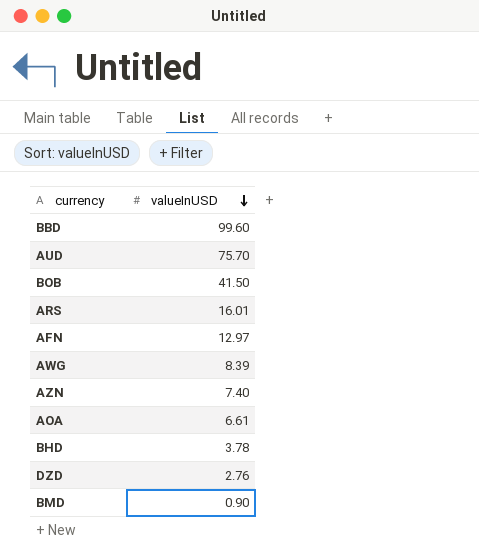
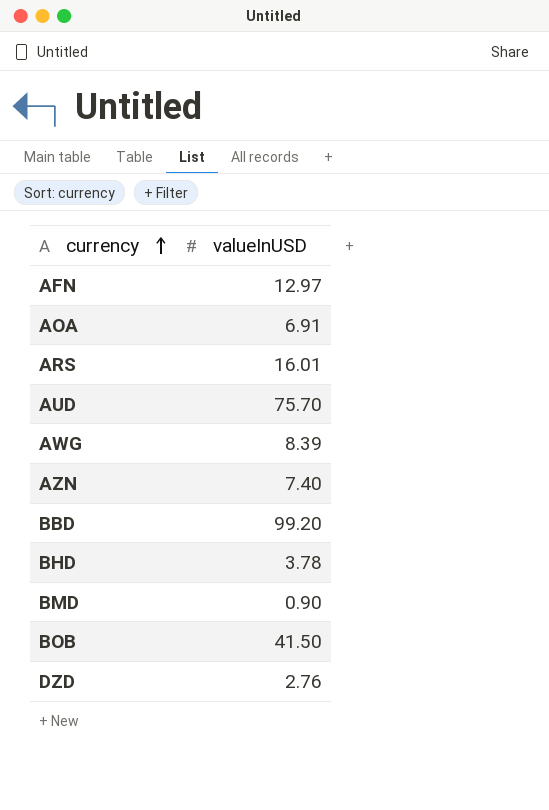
row order: valueInUSD descending -> currency ascending
AOA | valueInUSD: 6.61 -> 6.91
BBD | valueInUSD: 99.60 -> 99.20

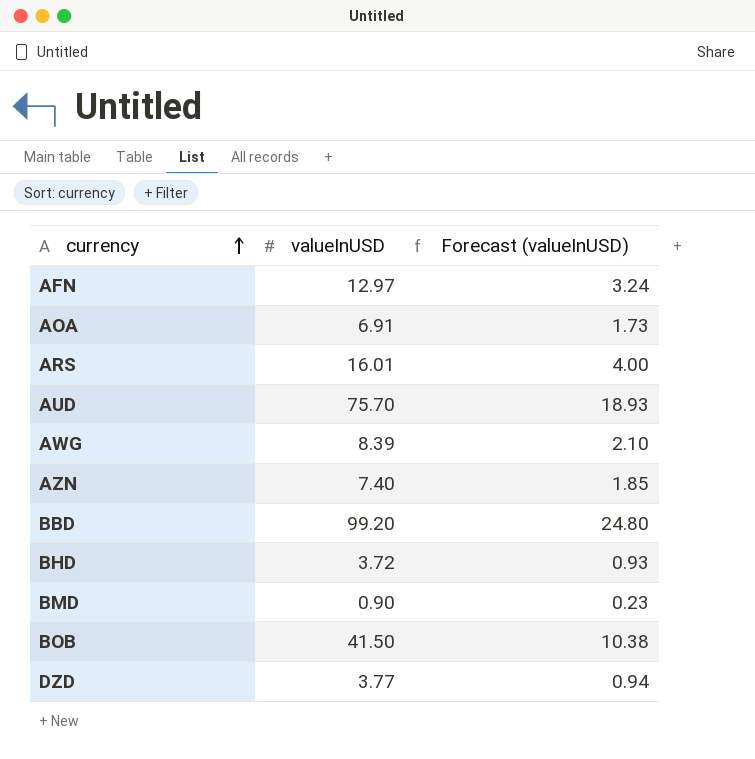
column Forecast (valueInUSD) | formula: none -> [valueInUSD] * 0.25
BHD | valueInUSD: 3.78 -> 3.72
DZD | valueInUSD: 2.76 -> 3.77

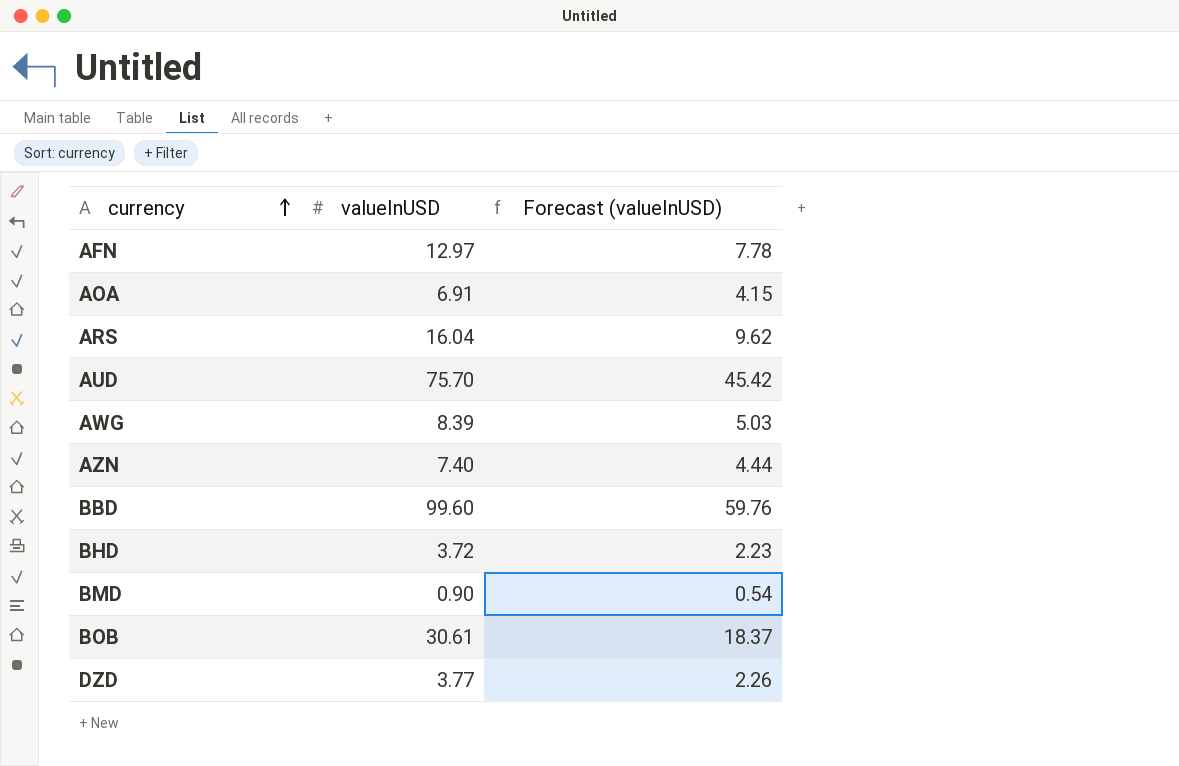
column Forecast (valueInUSD) | formula: [valueInUSD] * 0.25 -> [valueInUSD] * 0.6
ARS | valueInUSD: 16.01 -> 16.04
BBD | valueInUSD: 99.20 -> 99.60
BOB | valueInUSD: 41.50 -> 30.61

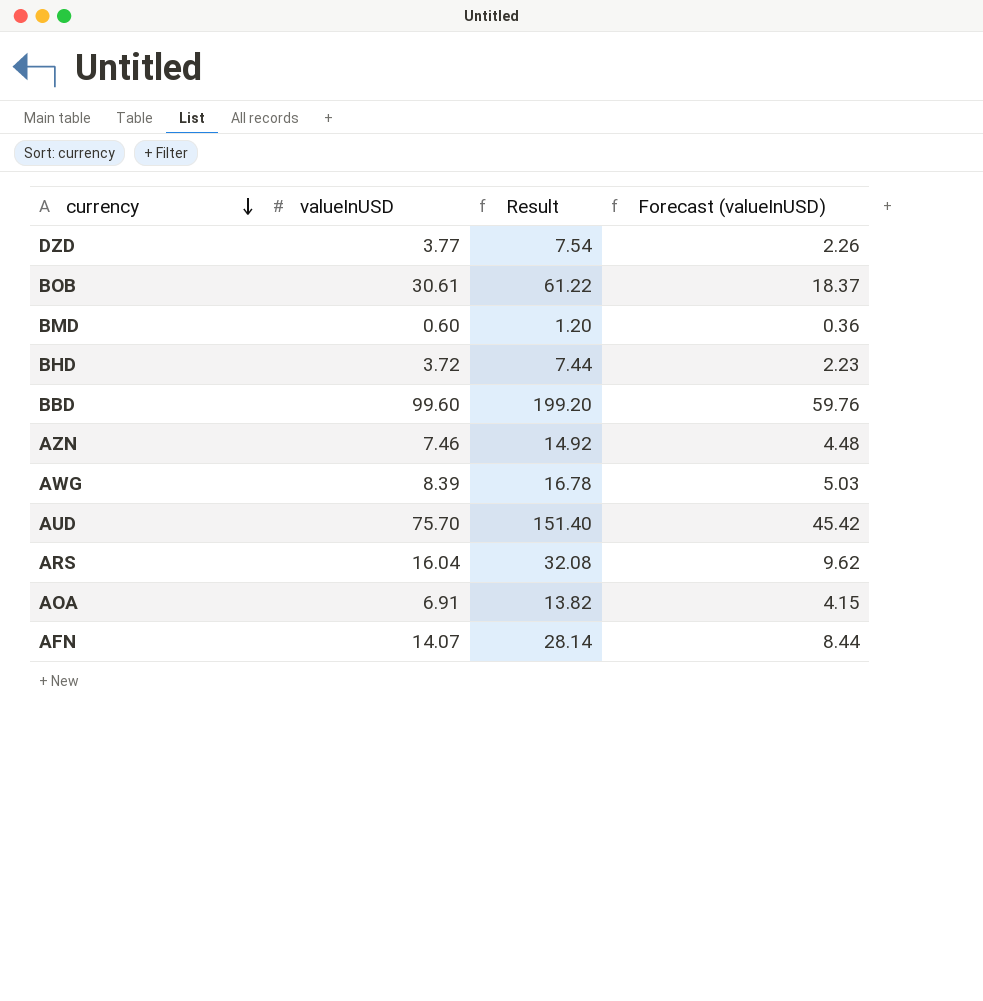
row order: currency ascending -> currency descending
column Result | formula: none -> [valueInUSD] * 2
BMD | valueInUSD: 0.90 -> 0.60
BMD | Forecast (valueInUSD): 0.54 -> 0.36
AZN | valueInUSD: 7.40 -> 7.46
AZN | Forecast (valueInUSD): 4.44 -> 4.48
AFN | valueInUSD: 12.97 -> 14.07
AFN | Forecast (valueInUSD): 7.78 -> 8.44

